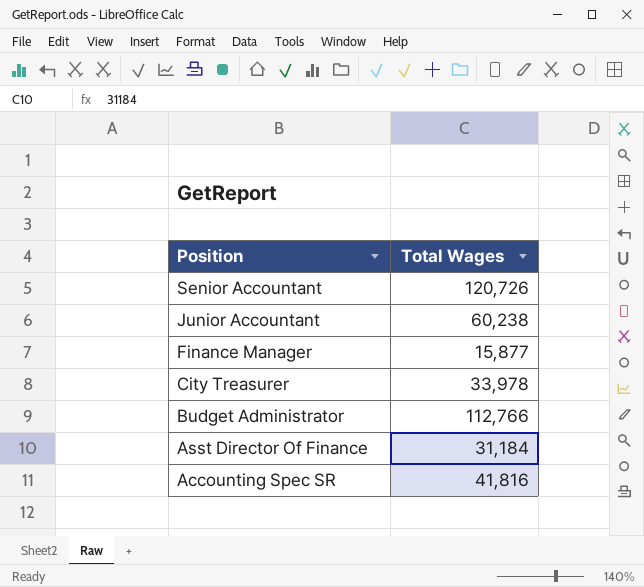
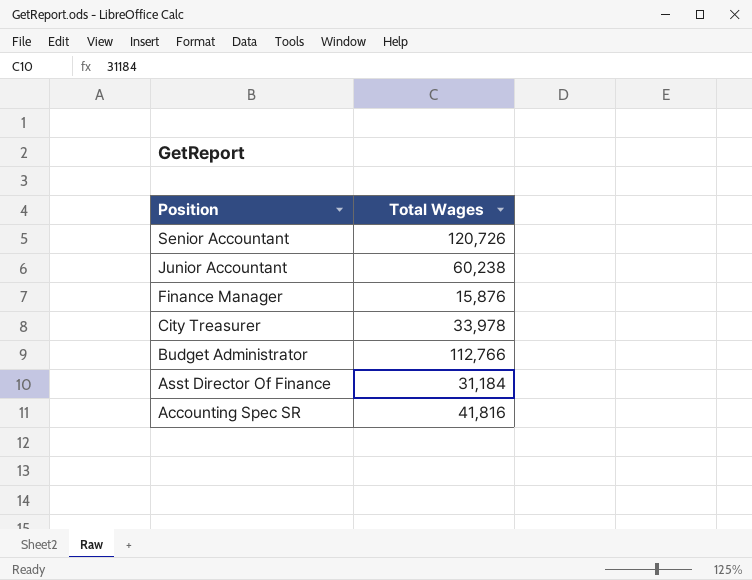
Finance Manager | Total Wages: 15,877 -> 15,876

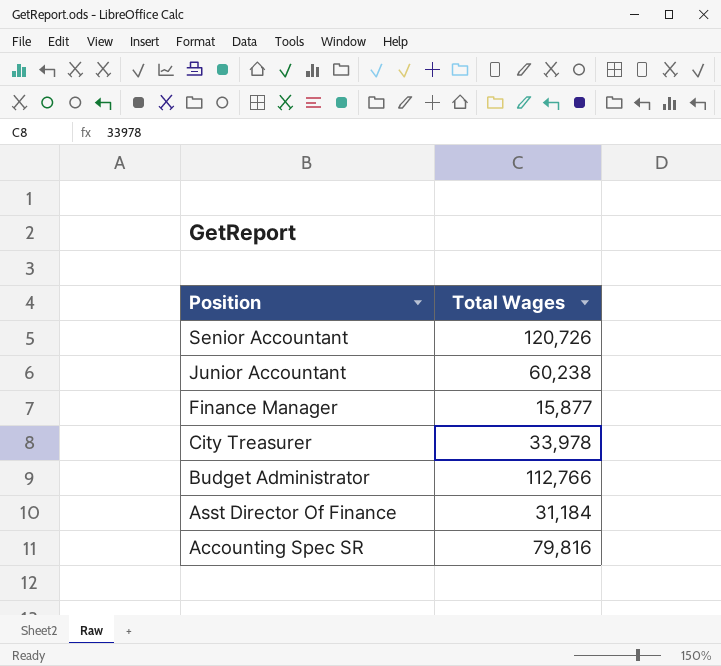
Finance Manager | Total Wages: 15,876 -> 15,877
Accounting Spec SR | Total Wages: 41,816 -> 79,816

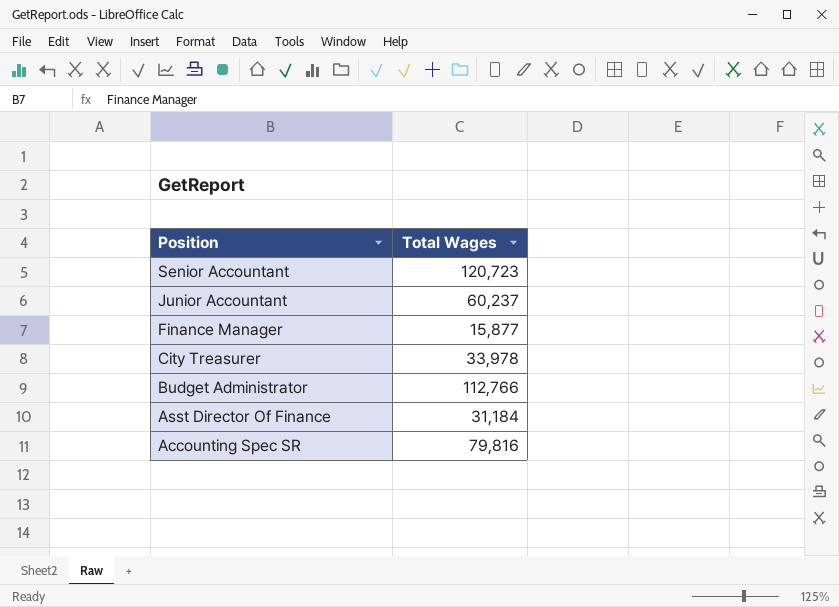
Senior Accountant | Total Wages: 120,726 -> 120,723
Junior Accountant | Total Wages: 60,238 -> 60,237

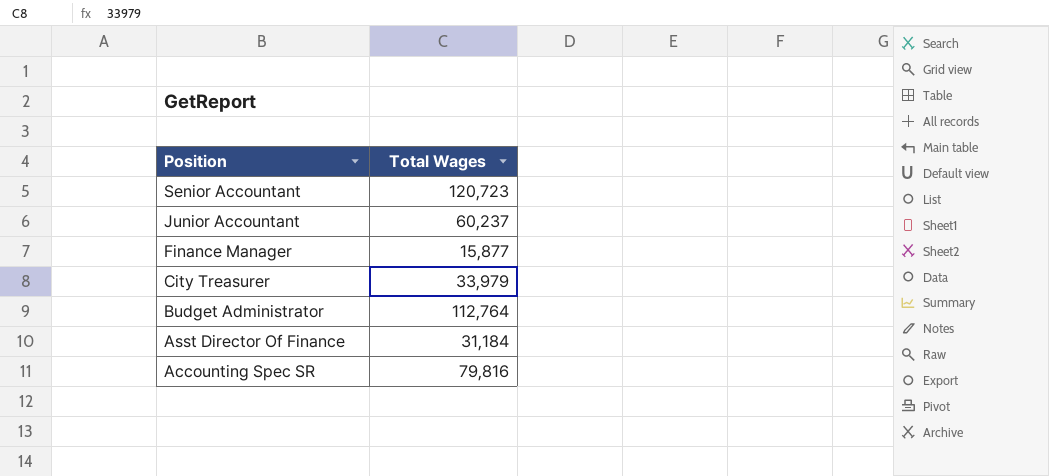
City Treasurer | Total Wages: 33,978 -> 33,979
Budget Administrator | Total Wages: 112,766 -> 112,764

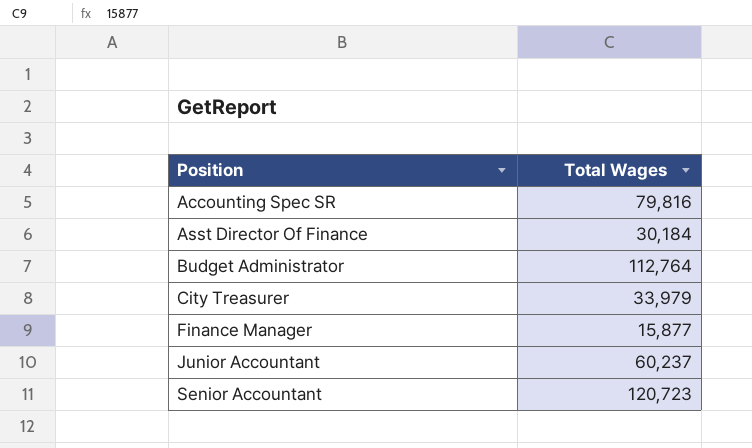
row order: Position descending -> Position ascending
Asst Director Of Finance | Total Wages: 31,184 -> 30,184

